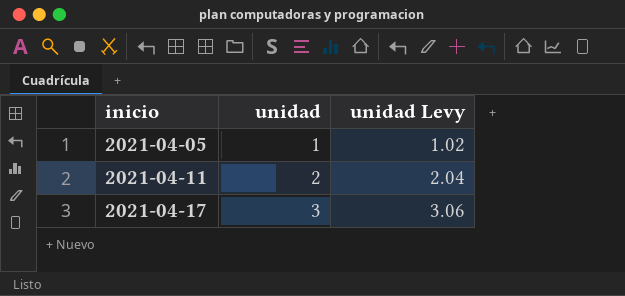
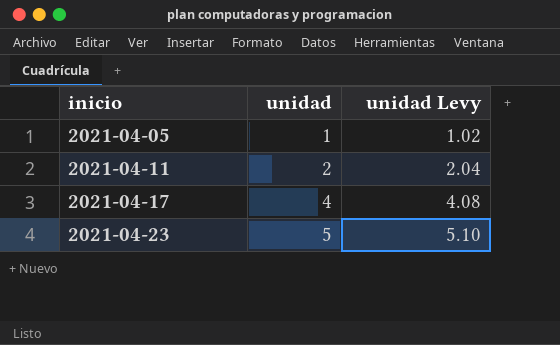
2021-04-17 | unidad: 3 -> 4
2021-04-17 | unidad Levy: 3.06 -> 4.08
row 2021-04-23: none -> 5 | 5.10

